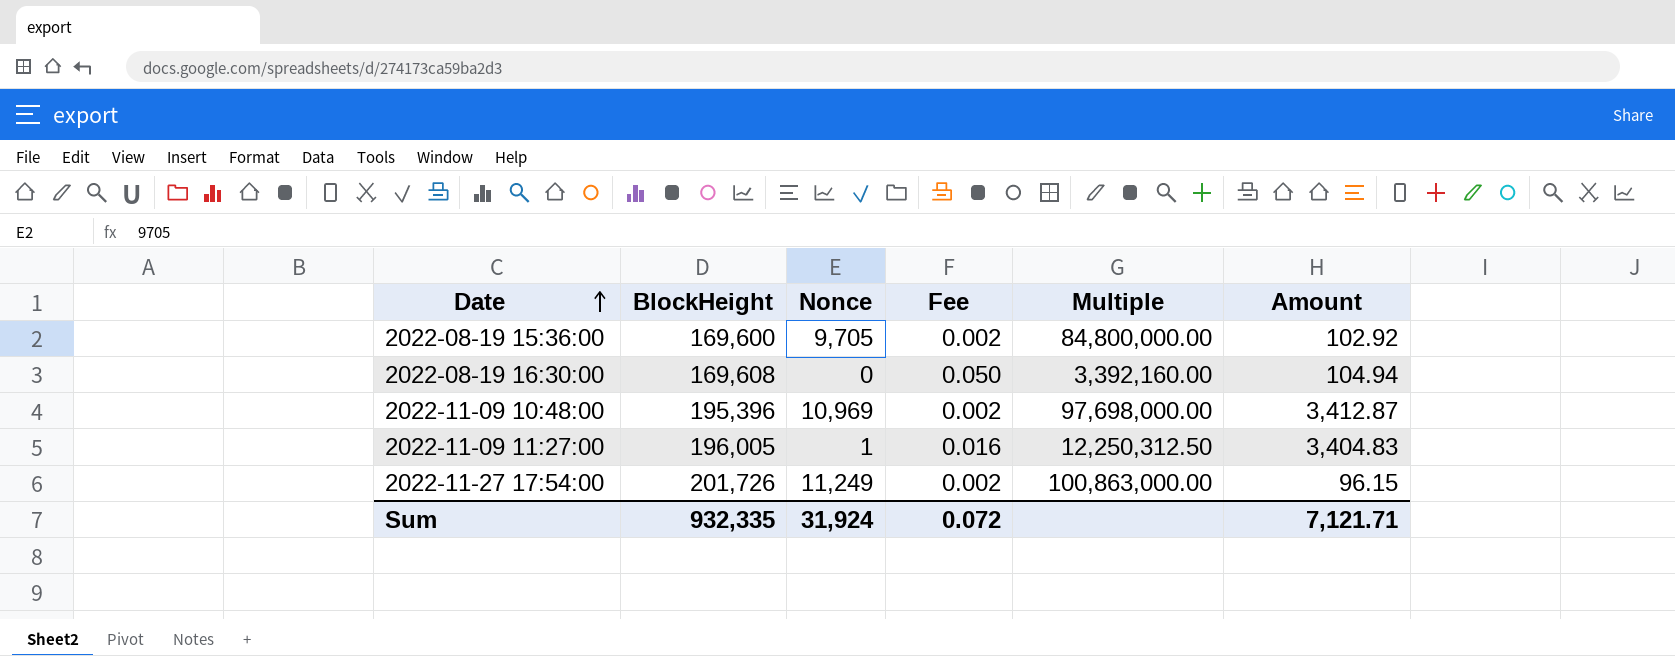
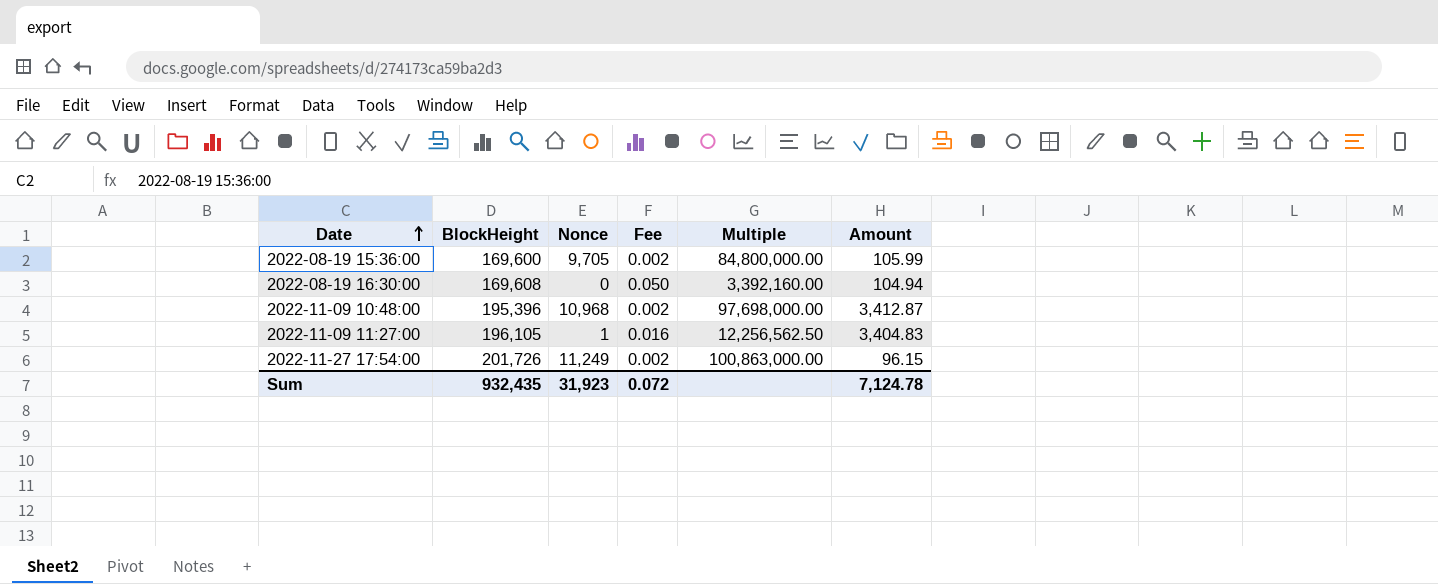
2022-08-19 15:36:00 | Amount: 102.92 -> 105.99
2022-11-09 10:48:00 | Nonce: 10,969 -> 10,968
2022-11-09 11:27:00 | BlockHeight: 196,005 -> 196,105
2022-11-09 11:27:00 | Multiple: 12,250,312.50 -> 12,256,562.50
Sum | BlockHeight: 932,335 -> 932,435
Sum | Nonce: 31,924 -> 31,923
Sum | Amount: 7,121.71 -> 7,124.78

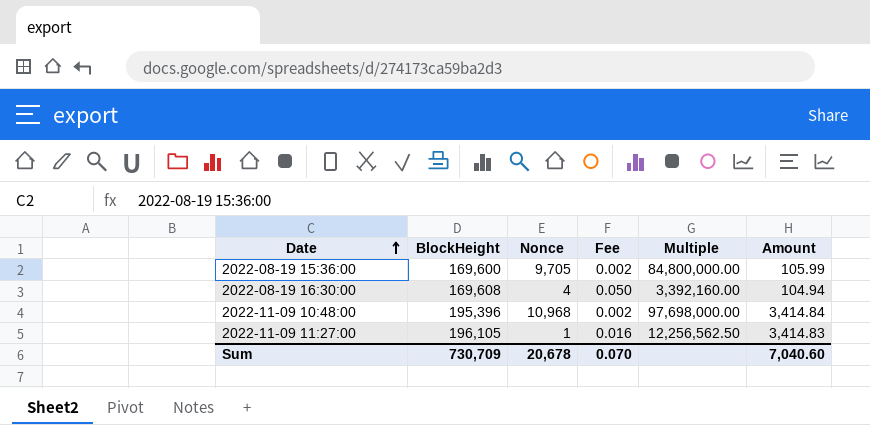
row 2022-11-27 17:54:00: 201,726 | 11,249 | 0.002 | 100,863,000.00 | 96.15 -> none
2022-08-19 16:30:00 | Nonce: 0 -> 4
2022-11-09 10:48:00 | Amount: 3,412.87 -> 3,414.84
2022-11-09 11:27:00 | Amount: 3,404.83 -> 3,414.83
Sum | BlockHeight: 932,435 -> 730,709
Sum | Nonce: 31,923 -> 20,678
Sum | Fee: 0.072 -> 0.070
Sum | Amount: 7,124.78 -> 7,040.60

